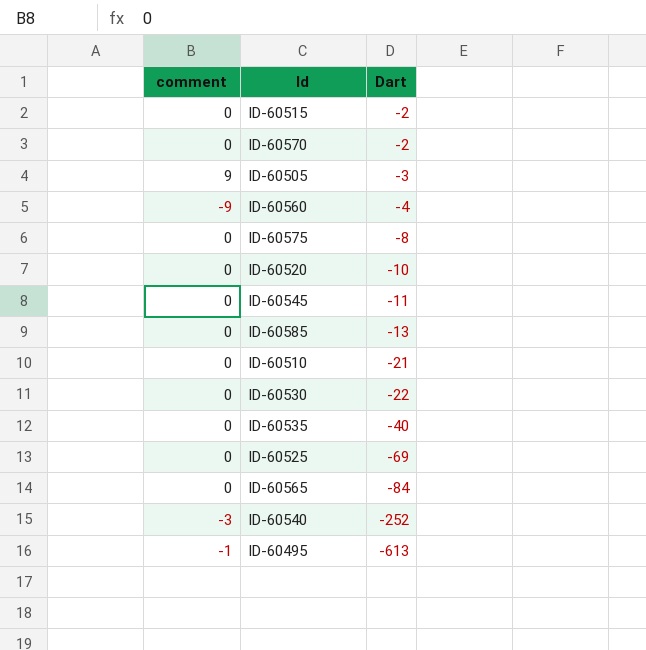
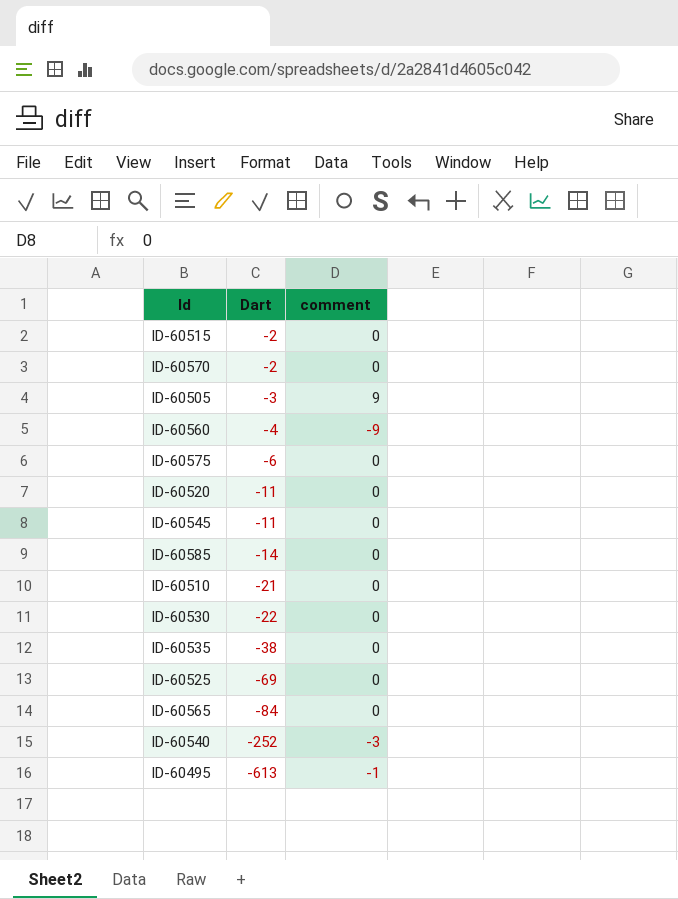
column comment | position: 1 -> 3
ID-60575 | Dart: -8 -> -6
ID-60520 | Dart: -10 -> -11
ID-60585 | Dart: -13 -> -14
ID-60535 | Dart: -40 -> -38

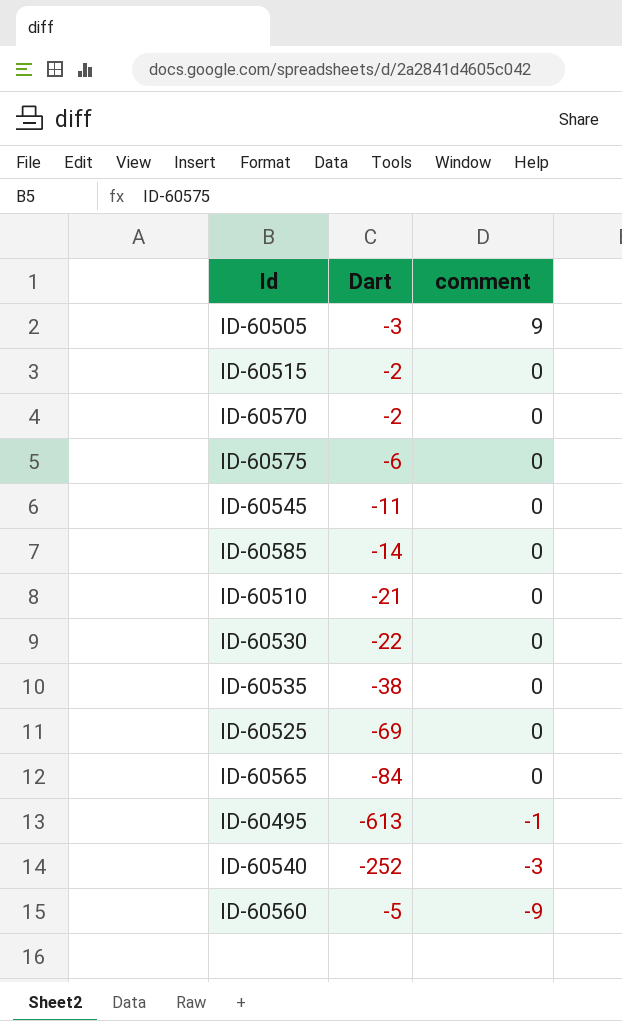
row order: Dart descending -> comment descending
row ID-60520: -11 | 0 -> none
ID-60560 | Dart: -4 -> -5

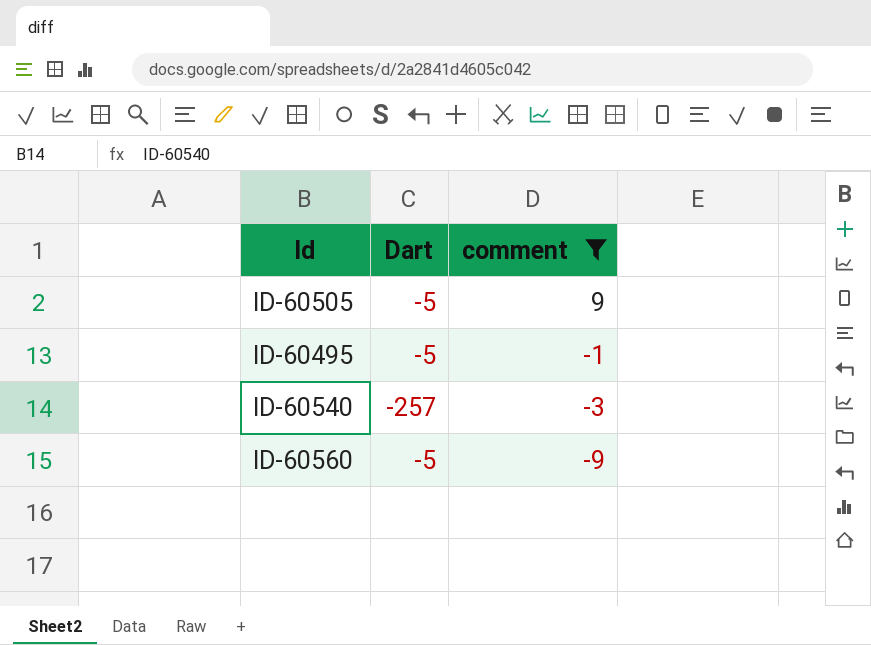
filter: none -> comment != 0
ID-60505 | Dart: -3 -> -5
ID-60495 | Dart: -613 -> -5
ID-60540 | Dart: -252 -> -257

